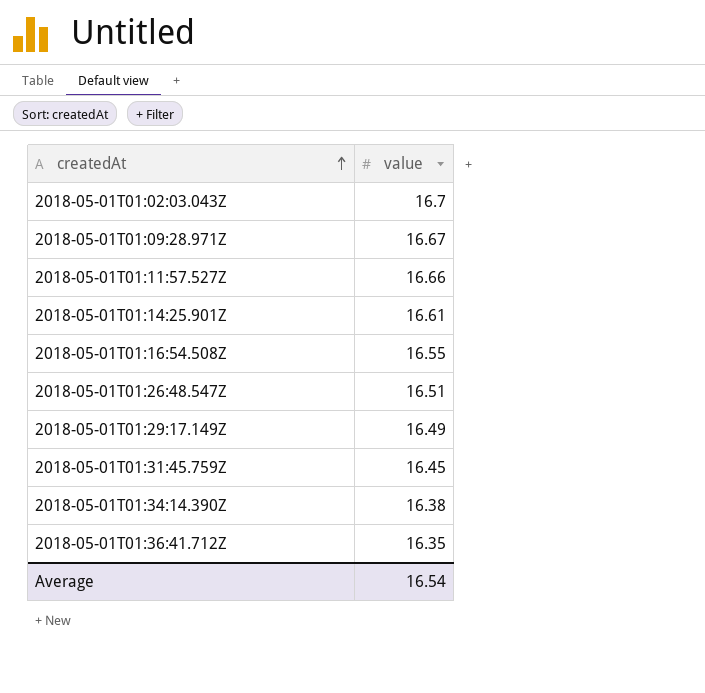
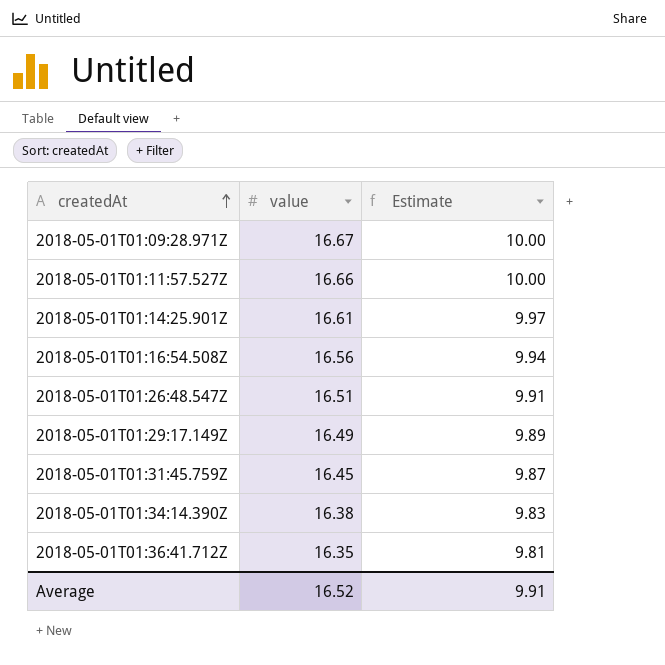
column Estimate | formula: none -> [value] * 0.6
row 2018-05-01T01:02:03.043Z: 16.7 -> none
2018-05-01T01:16:54.508Z | value: 16.55 -> 16.56
Average | value: 16.54 -> 16.52

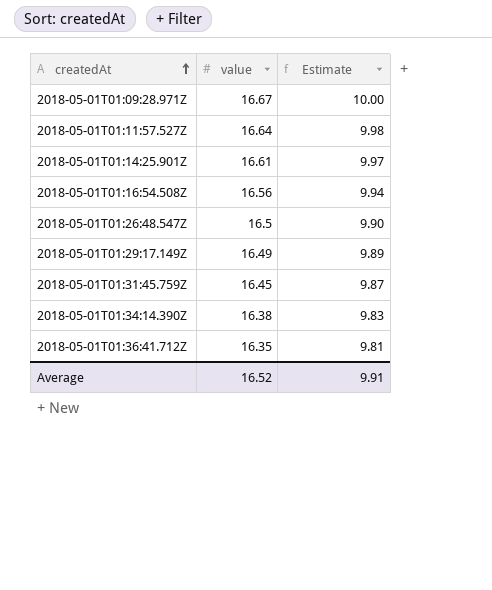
2018-05-01T01:11:57.527Z | value: 16.66 -> 16.64
2018-05-01T01:11:57.527Z | Estimate: 10.00 -> 9.98
2018-05-01T01:26:48.547Z | value: 16.51 -> 16.5
2018-05-01T01:26:48.547Z | Estimate: 9.91 -> 9.90

